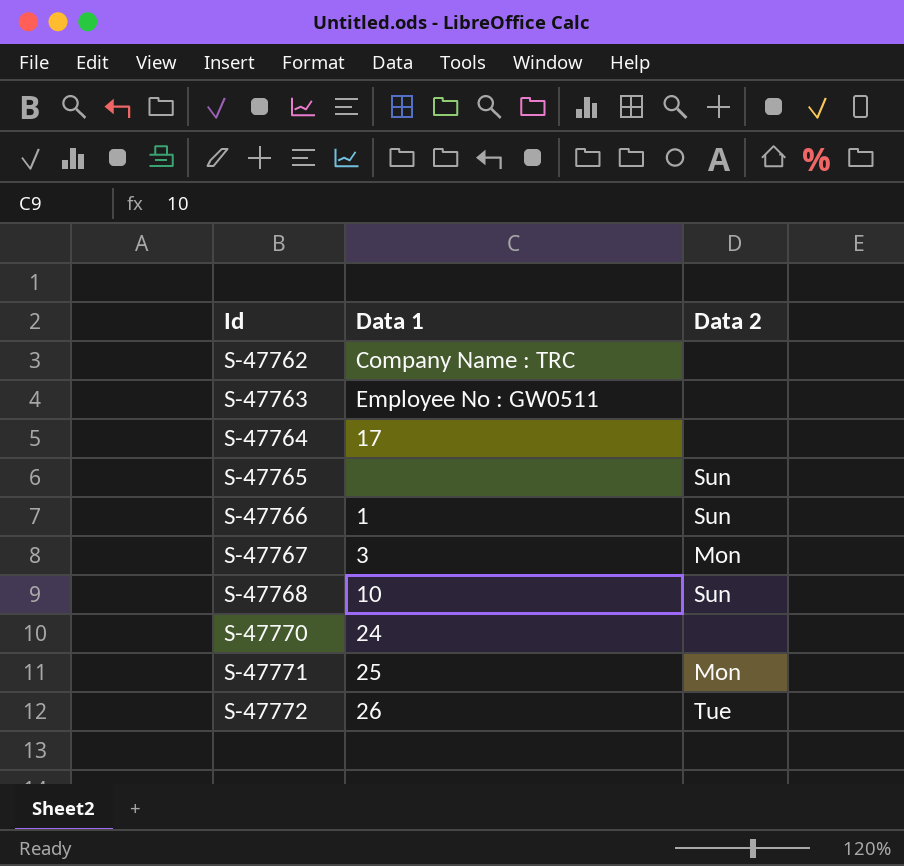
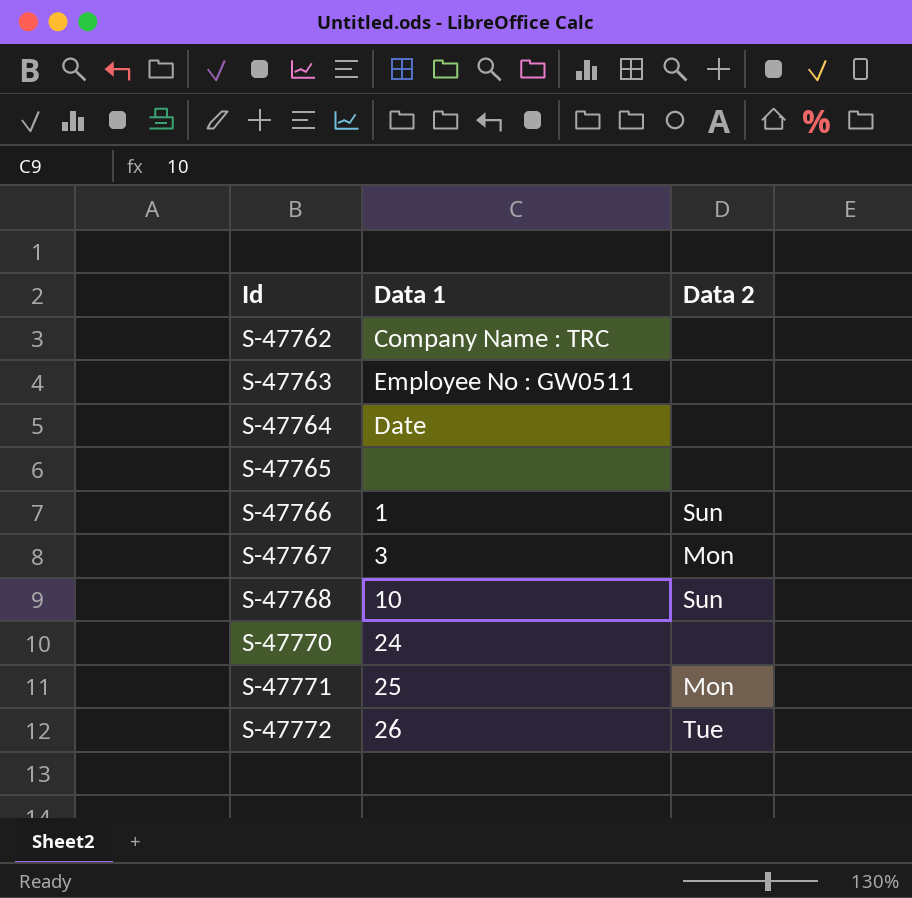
S-47764 | Data 1: 17 -> Date
S-47765 | Data 2: Sun -> none

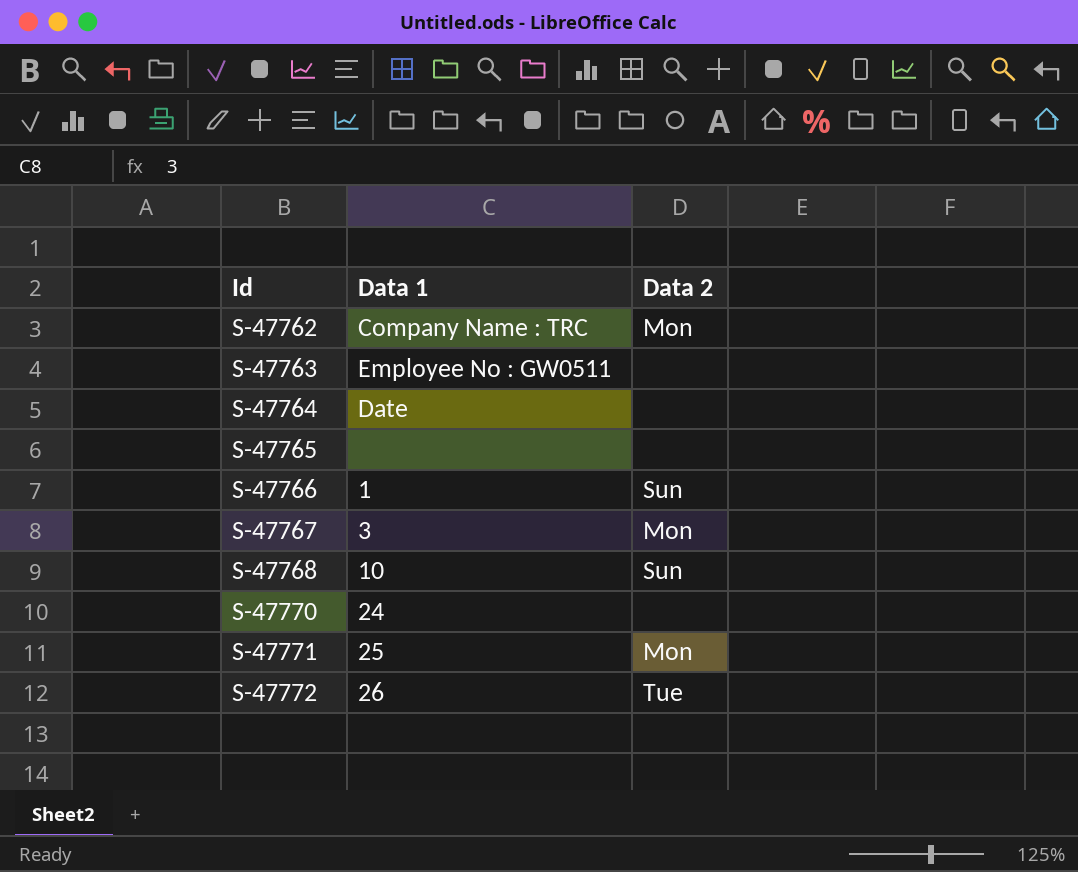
S-47762 | Data 2: none -> Mon

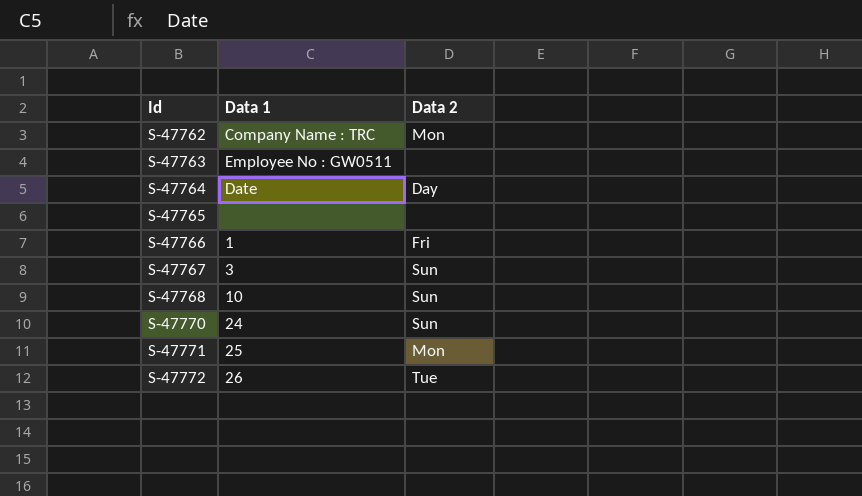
S-47764 | Data 2: none -> Day
S-47766 | Data 2: Sun -> Fri
S-47767 | Data 2: Mon -> Sun
S-47770 | Data 2: none -> Sun

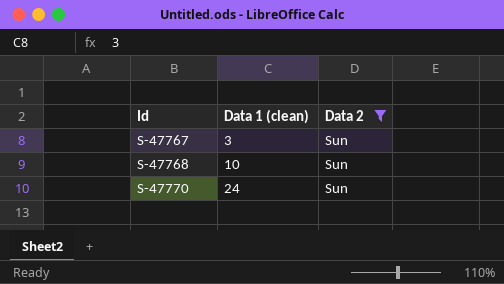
filter: none -> Data 2 = Sun
column name: Data 1 -> Data 1 (clean)

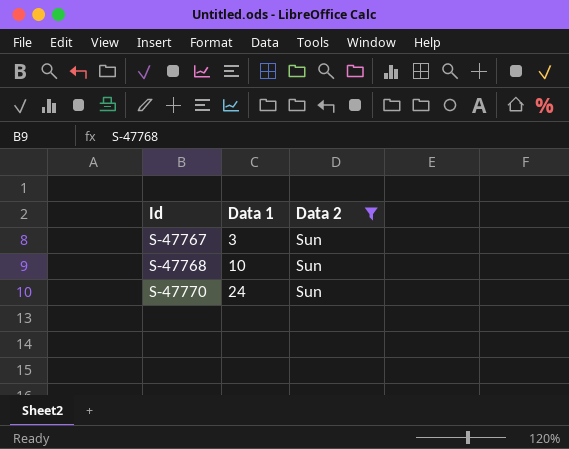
column name: Data 1 (clean) -> Data 1

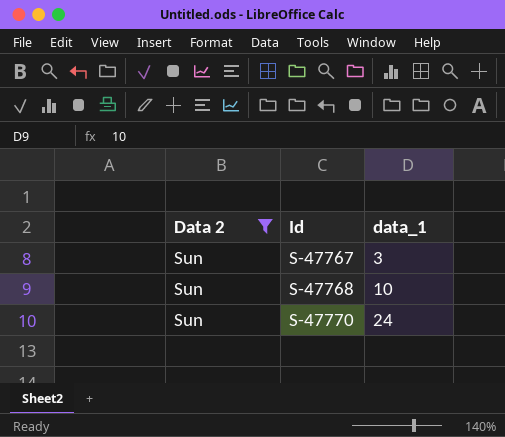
column Data 2 | position: 3 -> 1
column name: Data 1 -> data_1

